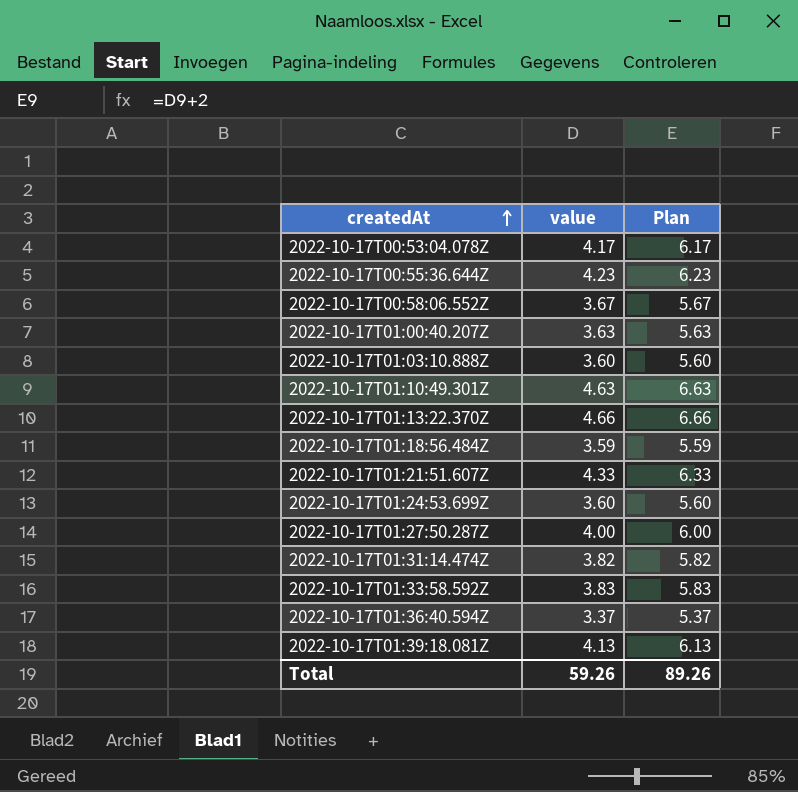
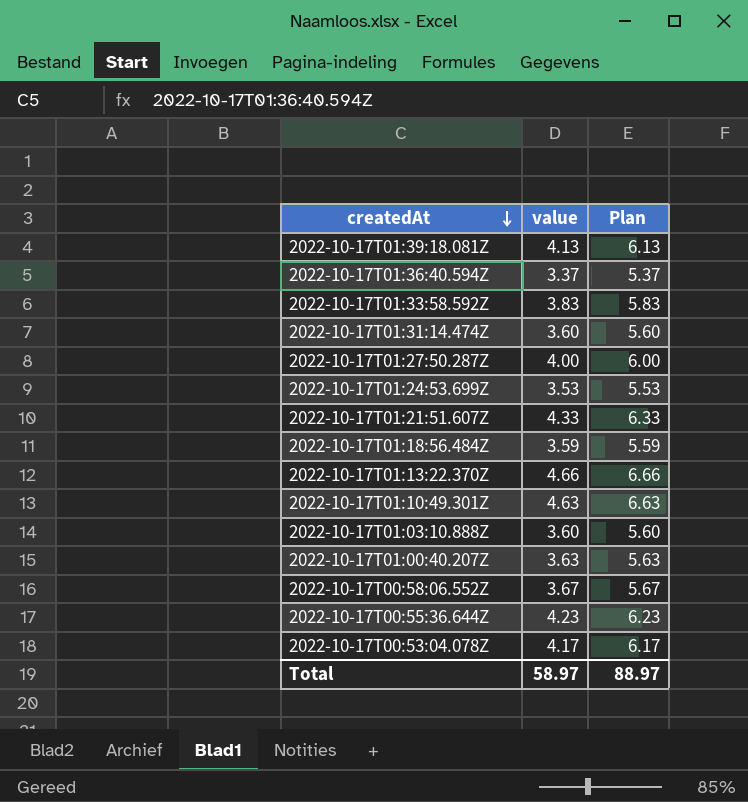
row order: createdAt ascending -> createdAt descending
2022-10-17T01:31:14.474Z | value: 3.82 -> 3.60
2022-10-17T01:31:14.474Z | Plan: 5.82 -> 5.60
2022-10-17T01:24:53.699Z | value: 3.60 -> 3.53
2022-10-17T01:24:53.699Z | Plan: 5.60 -> 5.53
Total | value: 59.26 -> 58.97
Total | Plan: 89.26 -> 88.97

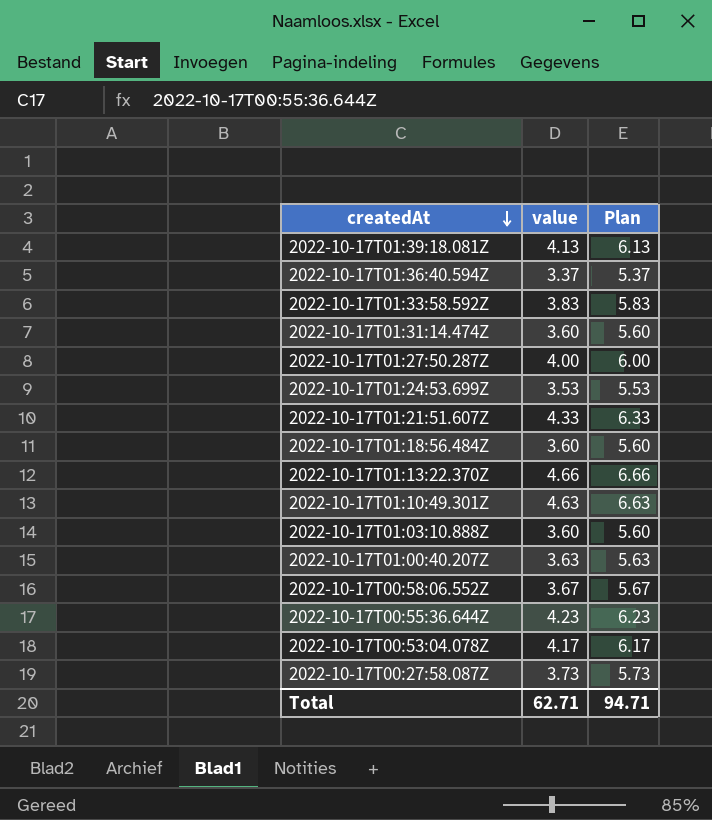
2022-10-17T01:18:56.484Z | value: 3.59 -> 3.60
2022-10-17T01:18:56.484Z | Plan: 5.59 -> 5.60
row 2022-10-17T00:27:58.087Z: none -> 3.73 | 5.73
Total | value: 58.97 -> 62.71
Total | Plan: 88.97 -> 94.71

